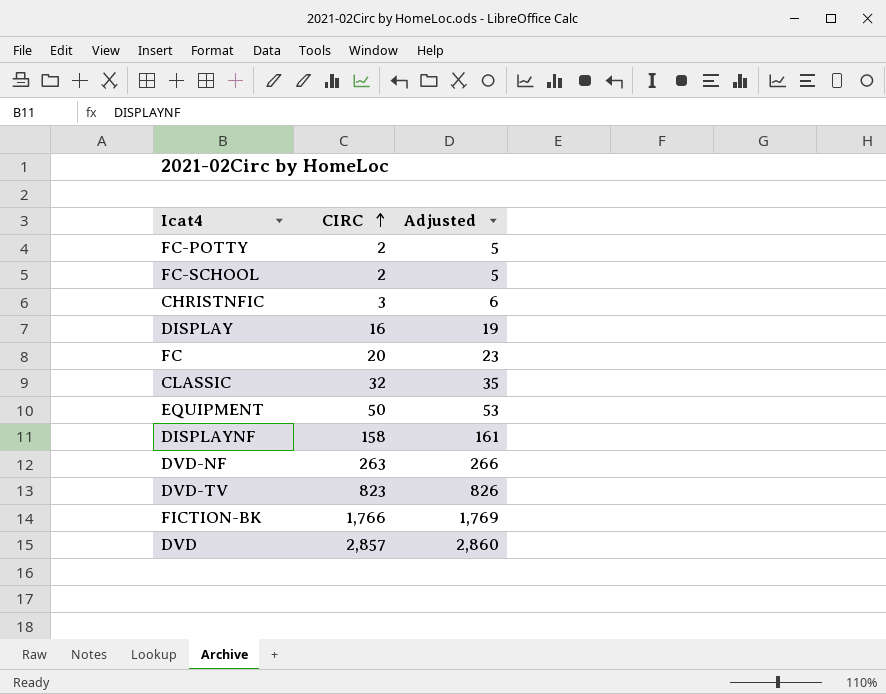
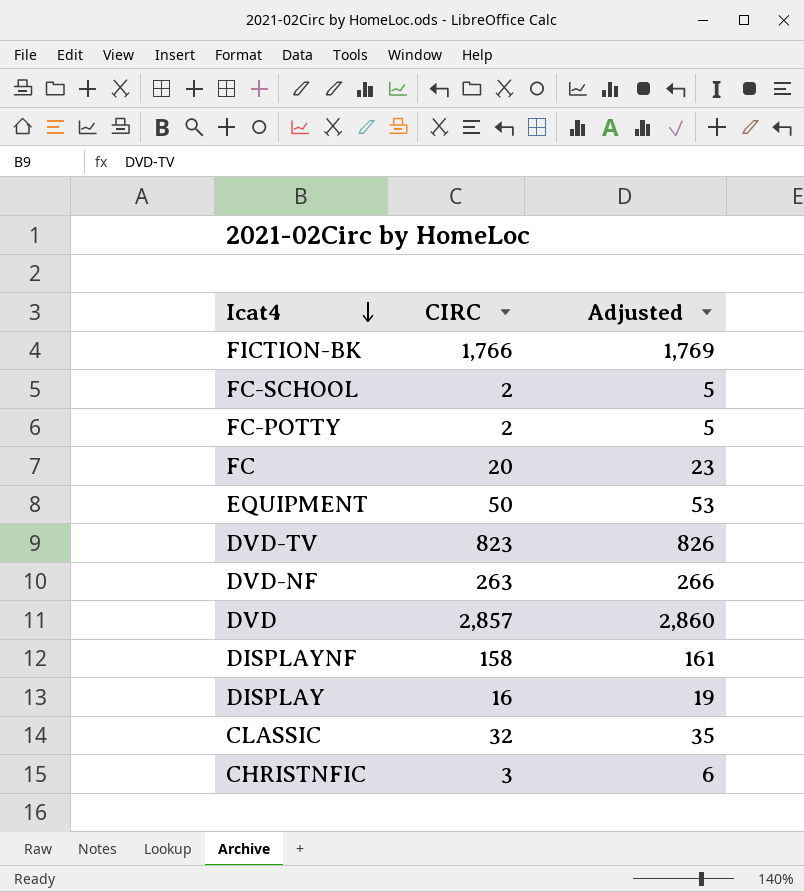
row order: CIRC ascending -> Icat4 descending

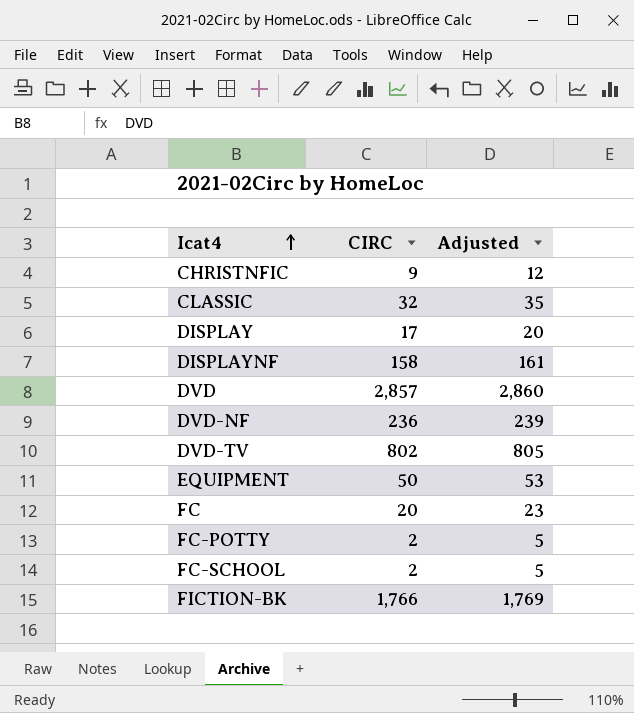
row order: Icat4 descending -> Icat4 ascending
CHRISTNFIC | CIRC: 3 -> 9
CHRISTNFIC | Adjusted: 6 -> 12
DISPLAY | CIRC: 16 -> 17
DISPLAY | Adjusted: 19 -> 20
DVD-NF | CIRC: 263 -> 236
DVD-NF | Adjusted: 266 -> 239
DVD-TV | CIRC: 823 -> 802
DVD-TV | Adjusted: 826 -> 805

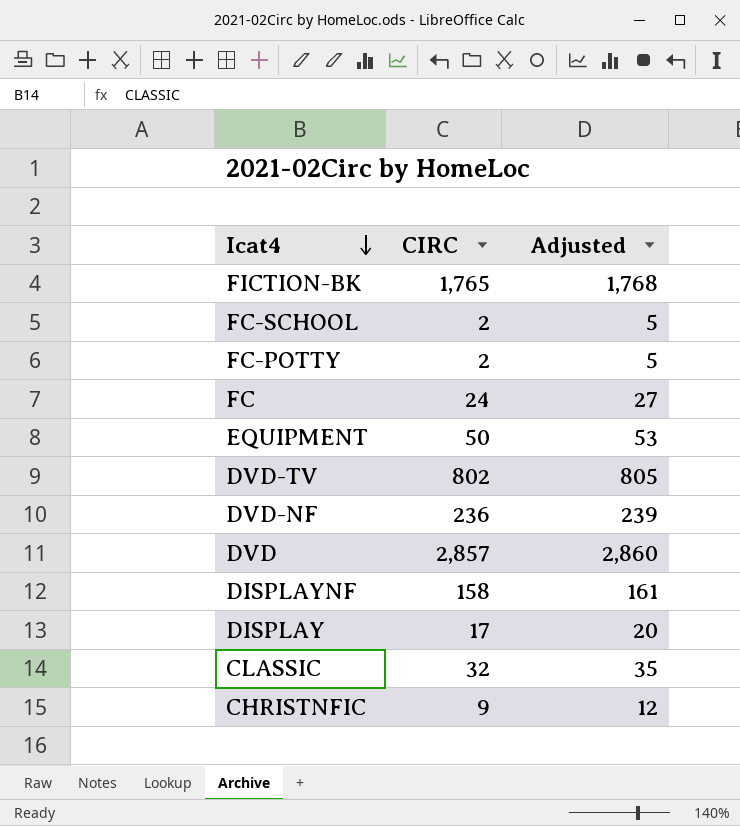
row order: Icat4 ascending -> Icat4 descending
FICTION-BK | CIRC: 1,766 -> 1,765
FICTION-BK | Adjusted: 1,769 -> 1,768
FC | CIRC: 20 -> 24
FC | Adjusted: 23 -> 27

